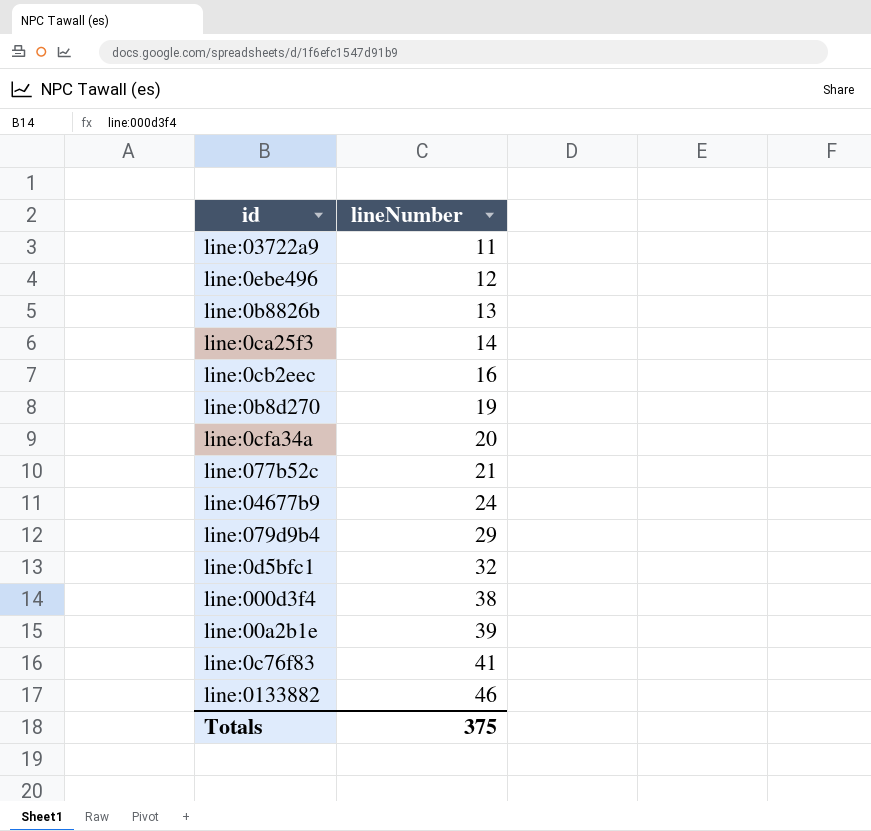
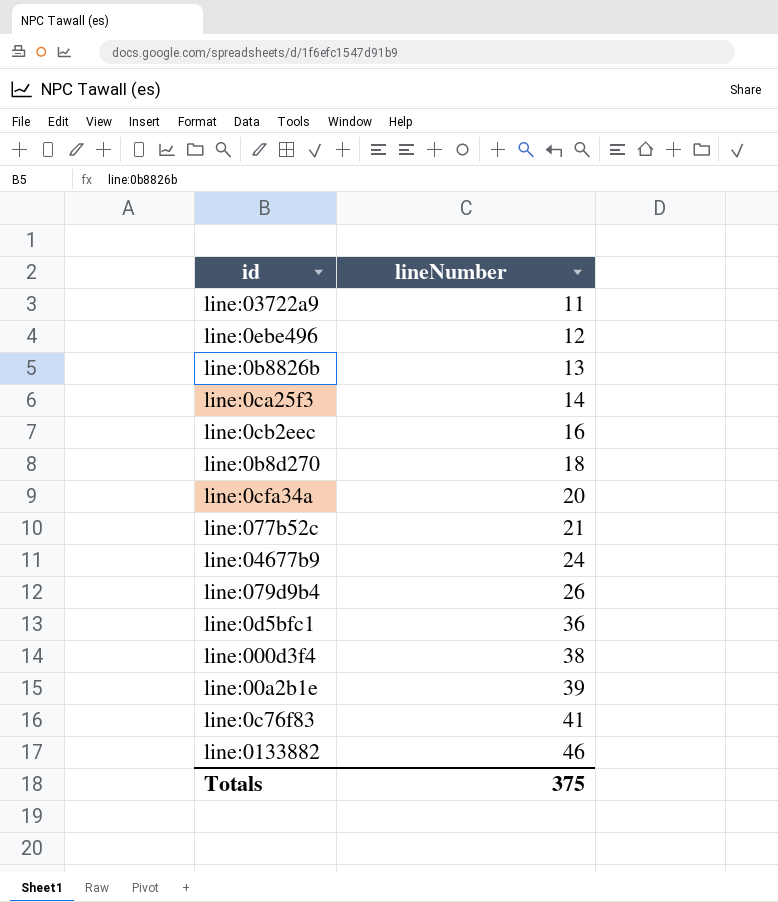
line:0b8d270 | lineNumber: 19 -> 18
line:079d9b4 | lineNumber: 29 -> 26
line:0d5bfc1 | lineNumber: 32 -> 36

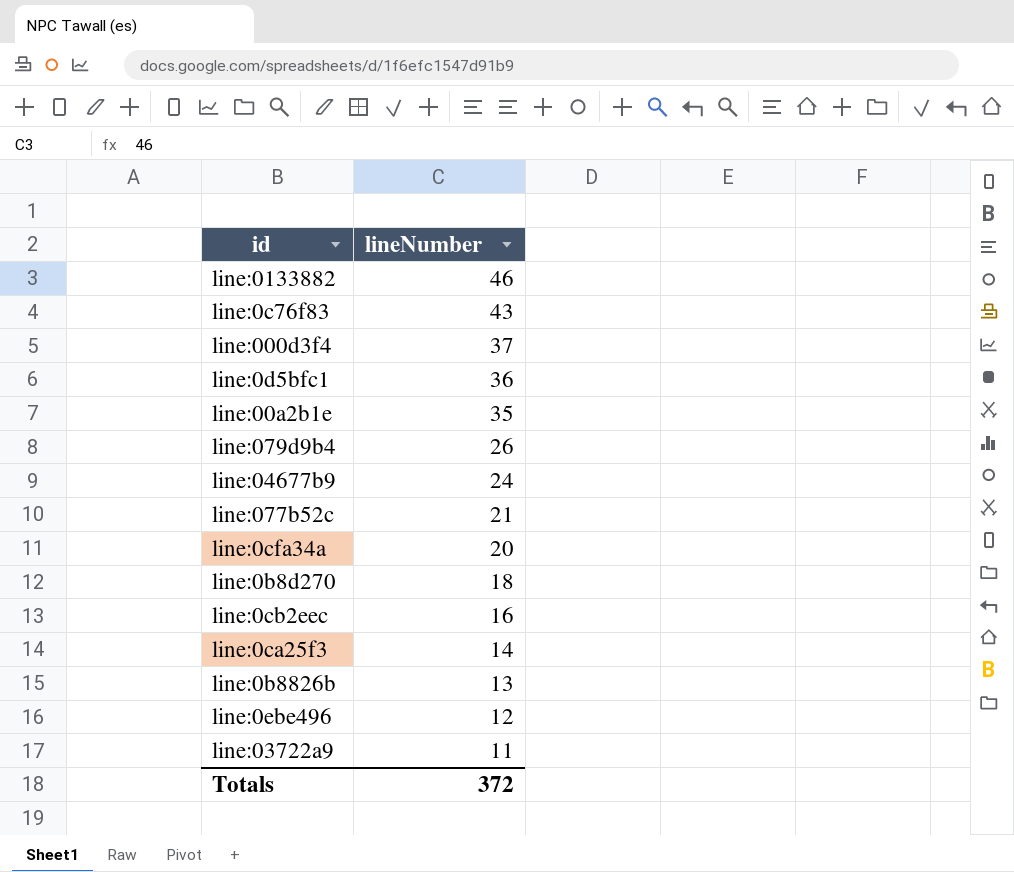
row order: lineNumber ascending -> lineNumber descending
line:0c76f83 | lineNumber: 41 -> 43
line:000d3f4 | lineNumber: 38 -> 37
line:00a2b1e | lineNumber: 39 -> 35
Totals | lineNumber: 375 -> 372

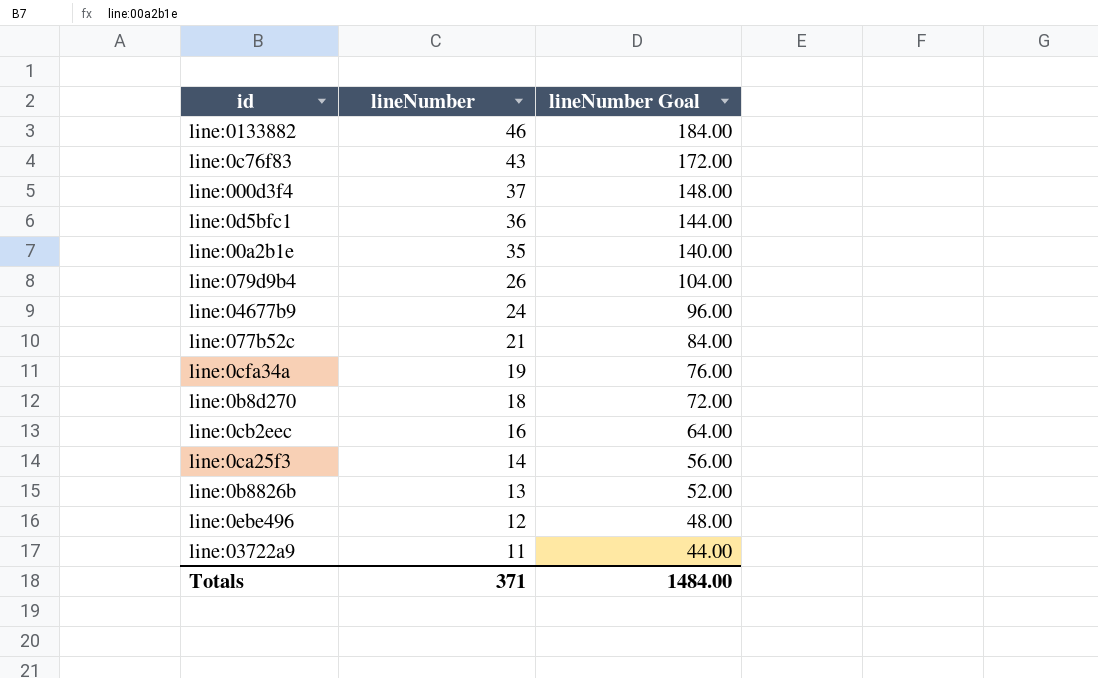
column lineNumber Goal | formula: none -> [lineNumber] * 4
line:0cfa34a | lineNumber: 20 -> 19
Totals | lineNumber: 372 -> 371

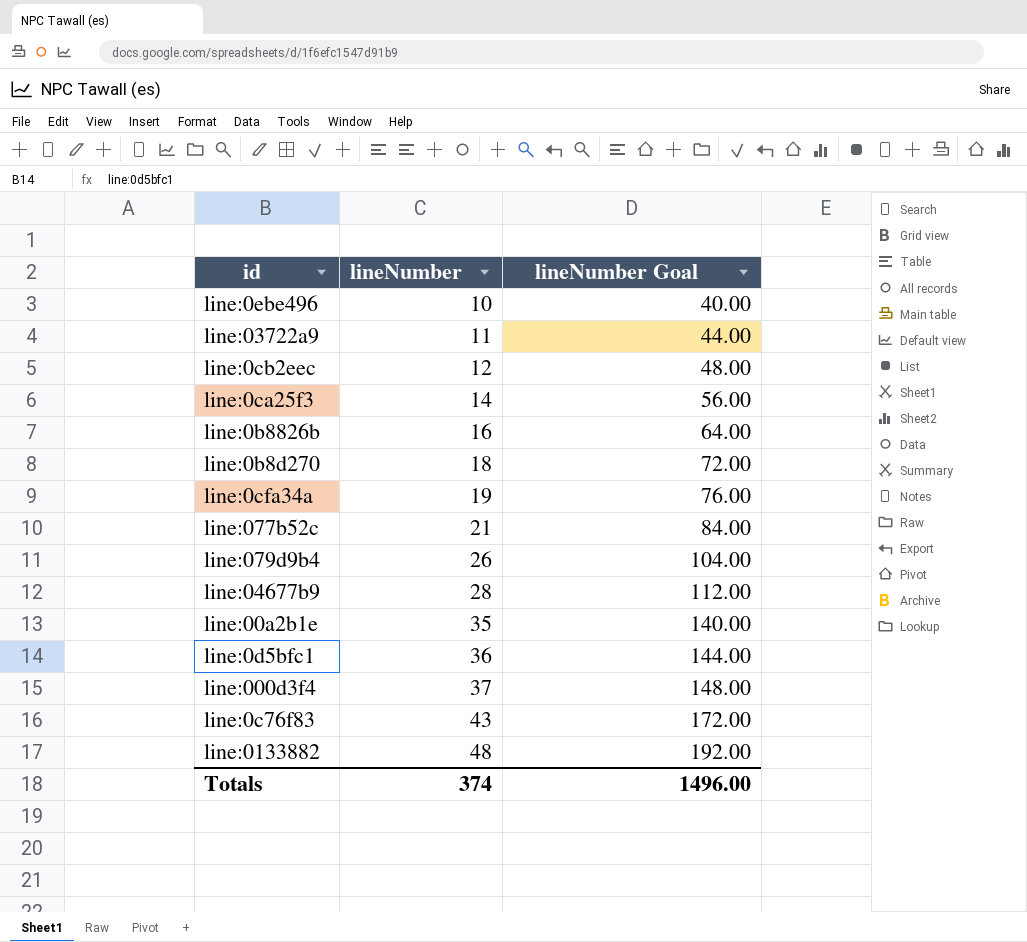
row order: lineNumber descending -> lineNumber ascending
line:0ebe496 | lineNumber: 12 -> 10
line:0ebe496 | lineNumber Goal: 48.00 -> 40.00
line:0cb2eec | lineNumber: 16 -> 12
line:0cb2eec | lineNumber Goal: 64.00 -> 48.00
line:0b8826b | lineNumber: 13 -> 16
line:0b8826b | lineNumber Goal: 52.00 -> 64.00
line:04677b9 | lineNumber: 24 -> 28
line:04677b9 | lineNumber Goal: 96.00 -> 112.00
line:0133882 | lineNumber: 46 -> 48
line:0133882 | lineNumber Goal: 184.00 -> 192.00
Totals | lineNumber: 371 -> 374
Totals | lineNumber Goal: 1484.00 -> 1496.00

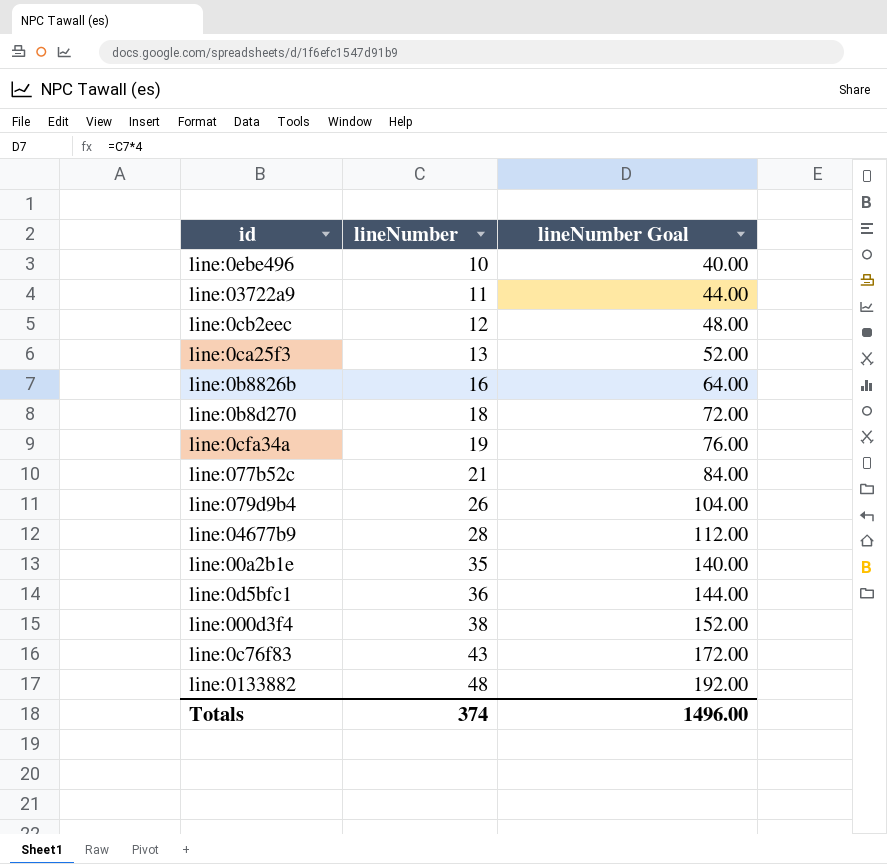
line:0ca25f3 | lineNumber: 14 -> 13
line:0ca25f3 | lineNumber Goal: 56.00 -> 52.00
line:000d3f4 | lineNumber: 37 -> 38
line:000d3f4 | lineNumber Goal: 148.00 -> 152.00

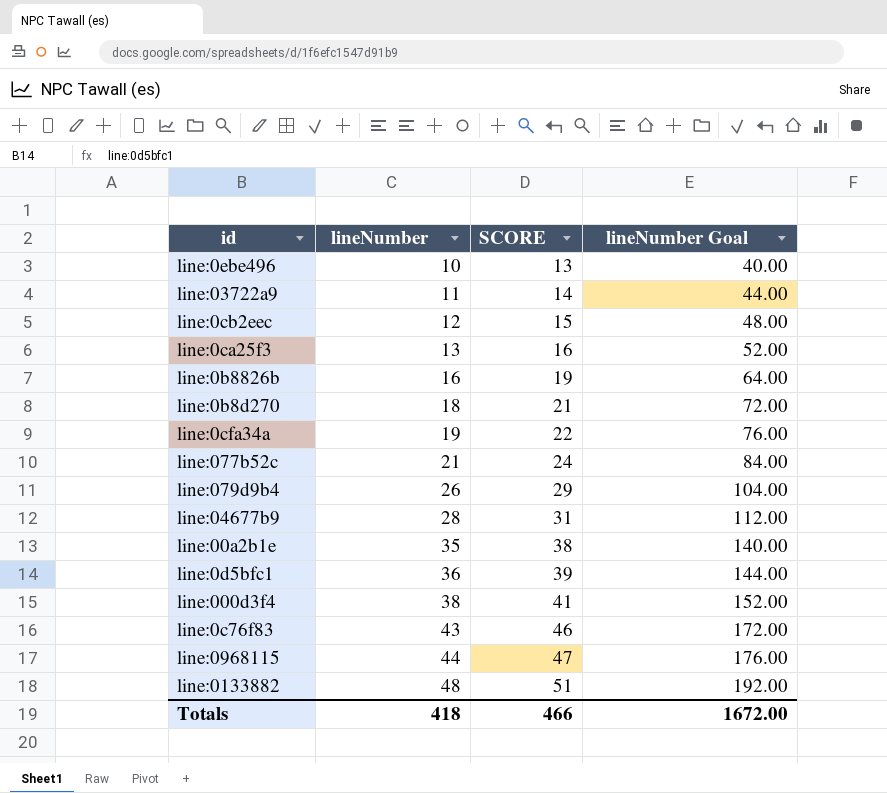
column SCORE | formula: none -> [lineNumber] + 3
row line:0968115: none -> 44 | 47 | 176.00
Totals | lineNumber: 374 -> 418
Totals | lineNumber Goal: 1496.00 -> 1672.00

